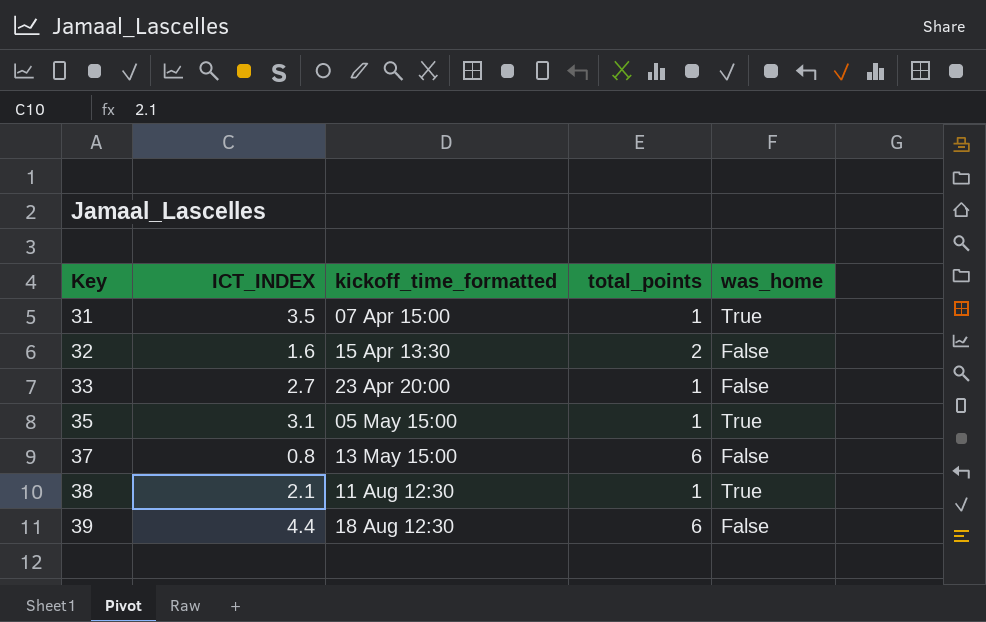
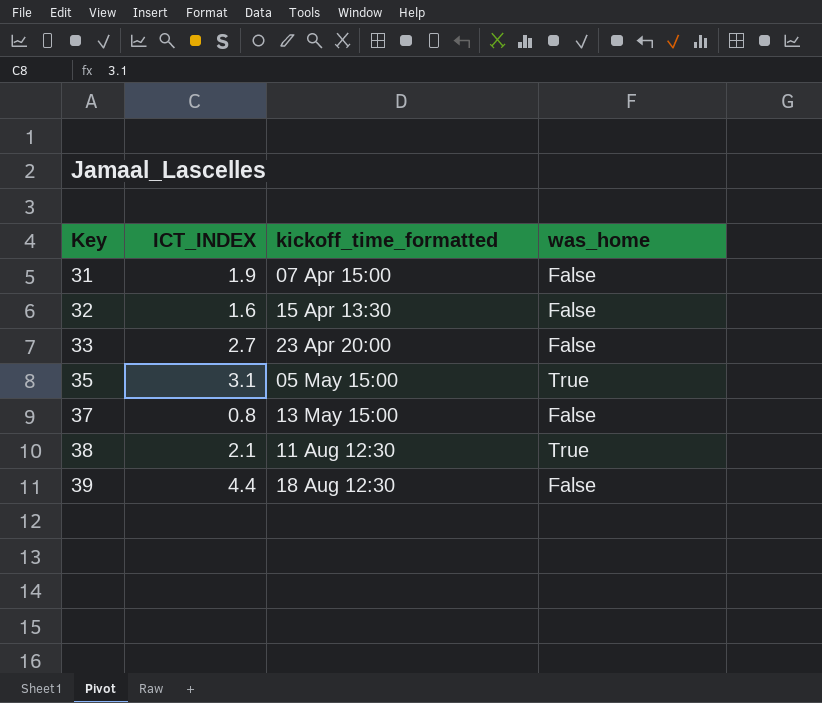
column total_points | position: 4 -> none
31 | ICT_INDEX: 3.5 -> 1.9
31 | was_home: True -> False

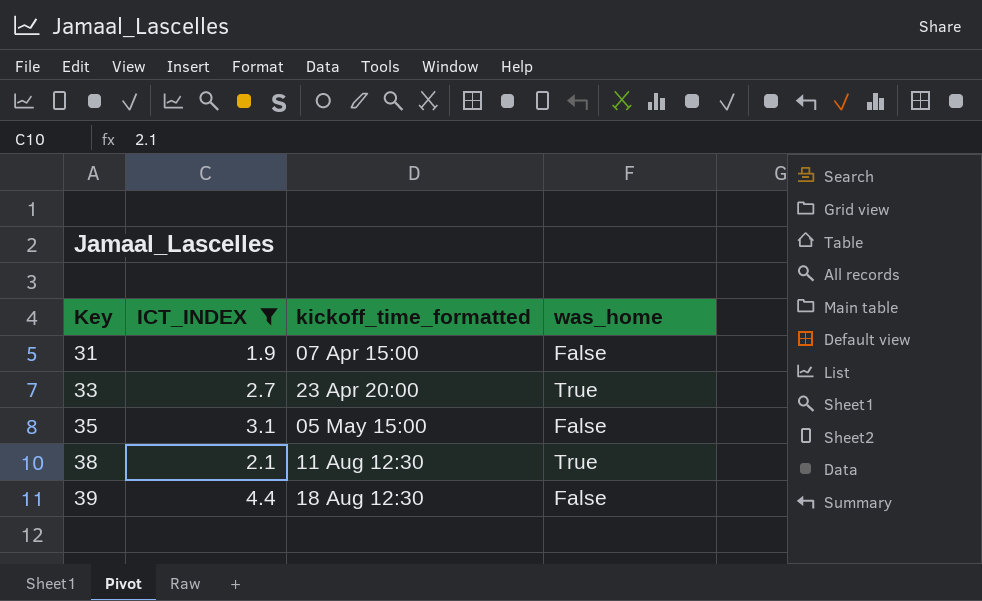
filter: none -> ICT_INDEX >= 1.9
33 | was_home: False -> True
35 | was_home: True -> False

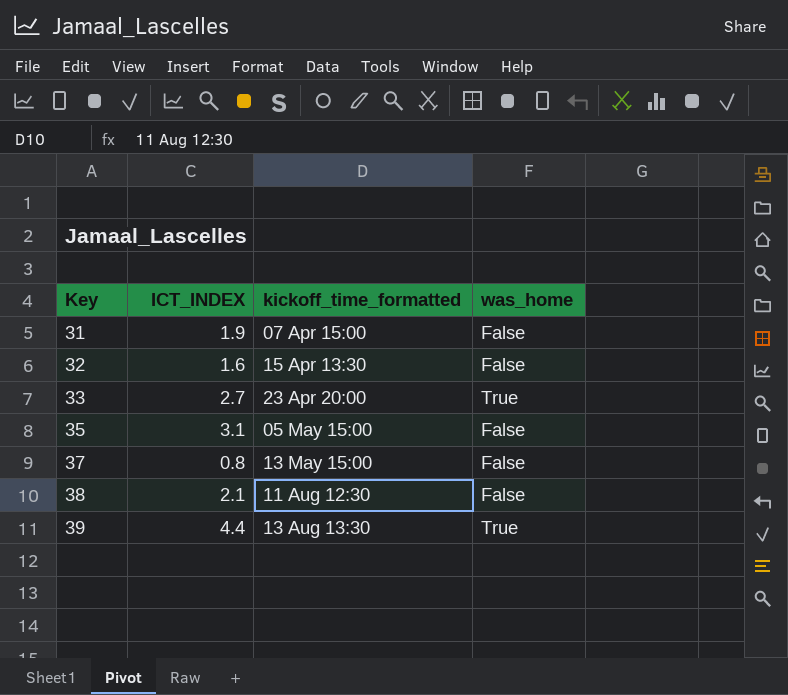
filter: ICT_INDEX >= 1.9 -> none
38 | was_home: True -> False
39 | kickoff_time_formatted: 18 Aug 12:30 -> 13 Aug 13:30
39 | was_home: False -> True

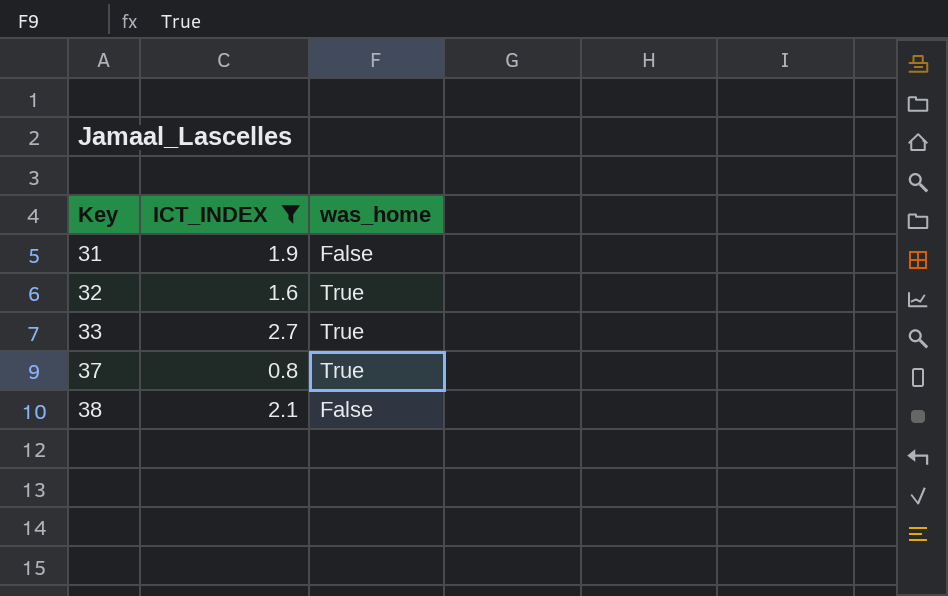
filter: none -> ICT_INDEX <= 2.7
column kickoff_time_formatted | position: 3 -> none
32 | was_home: False -> True
37 | was_home: False -> True

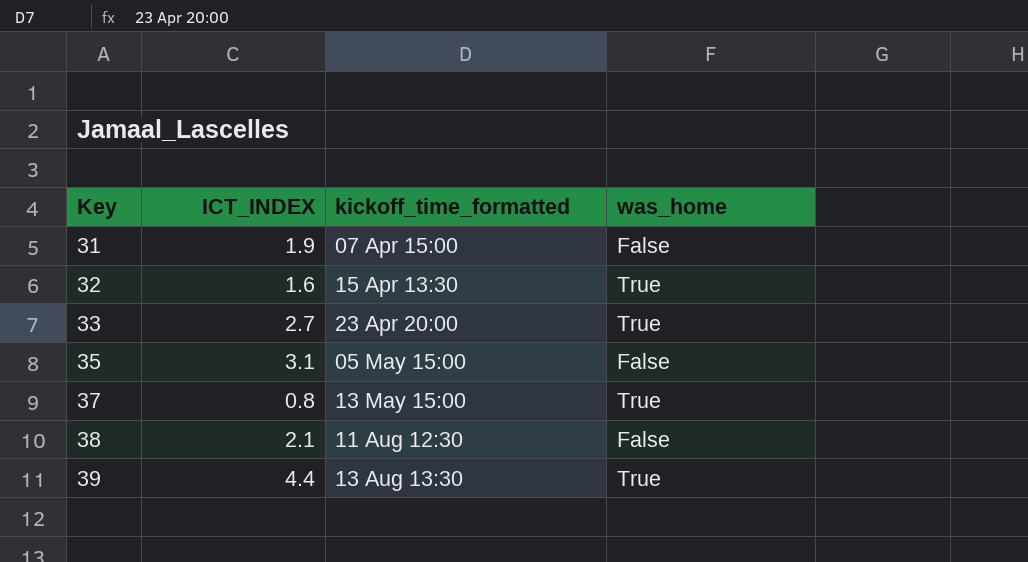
filter: ICT_INDEX <= 2.7 -> none
column kickoff_time_formatted | position: none -> 3

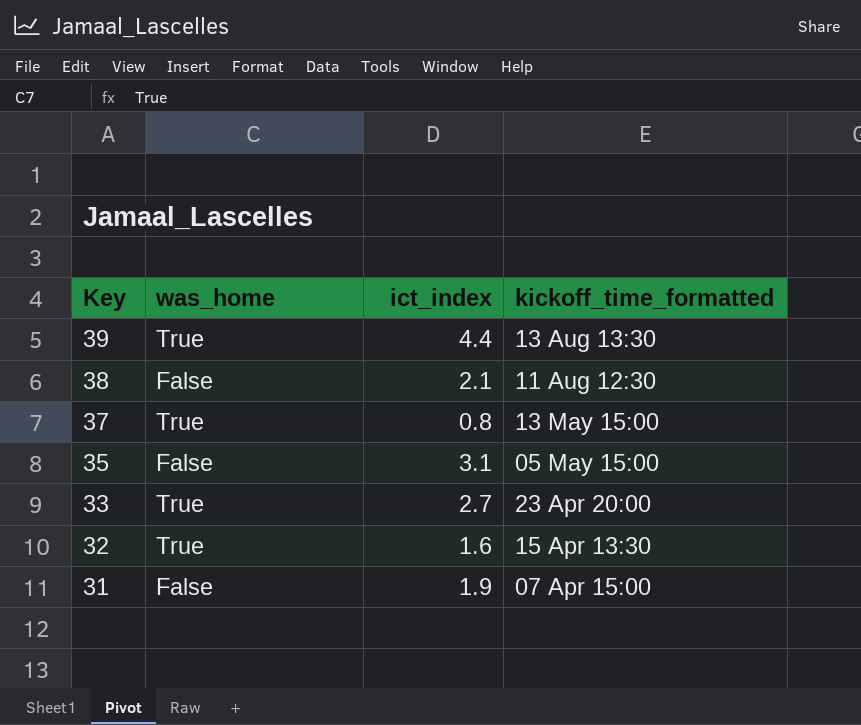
row order: Key ascending -> Key descending
column was_home | position: 4 -> 2
column name: ICT_INDEX -> ict_index

